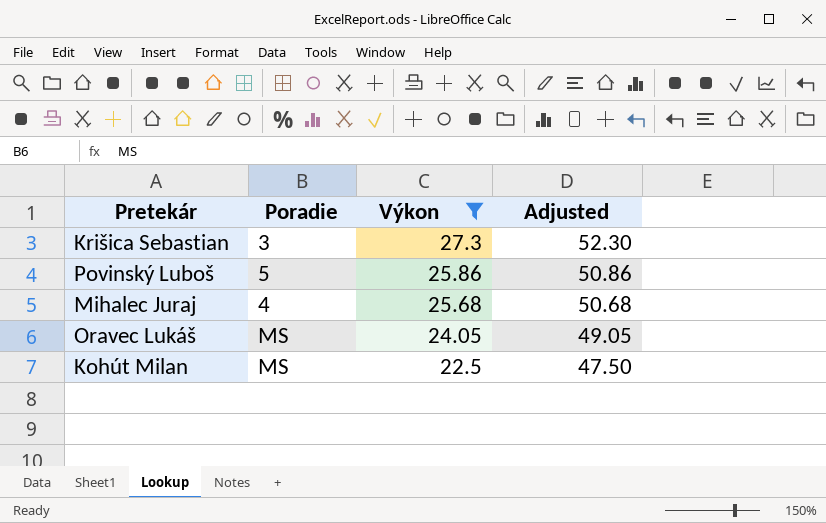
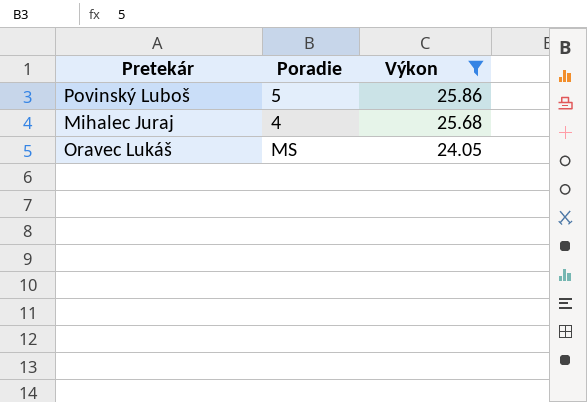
column Adjusted | formula: [Výkon] + 25 -> none
row Krišica Sebastian: 3 | 27.3 | 52.30 -> none
row Kohút Milan: MS | 22.5 | 47.50 -> none

